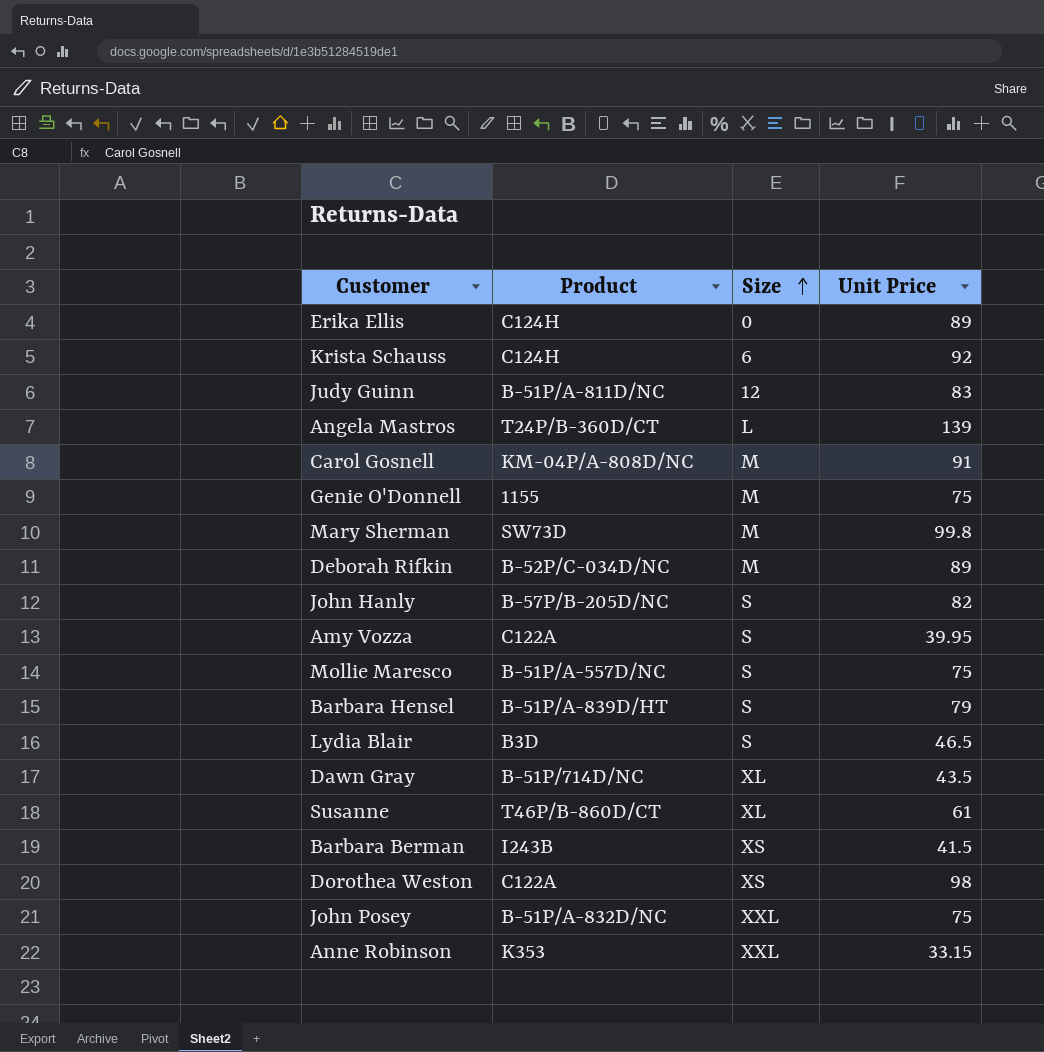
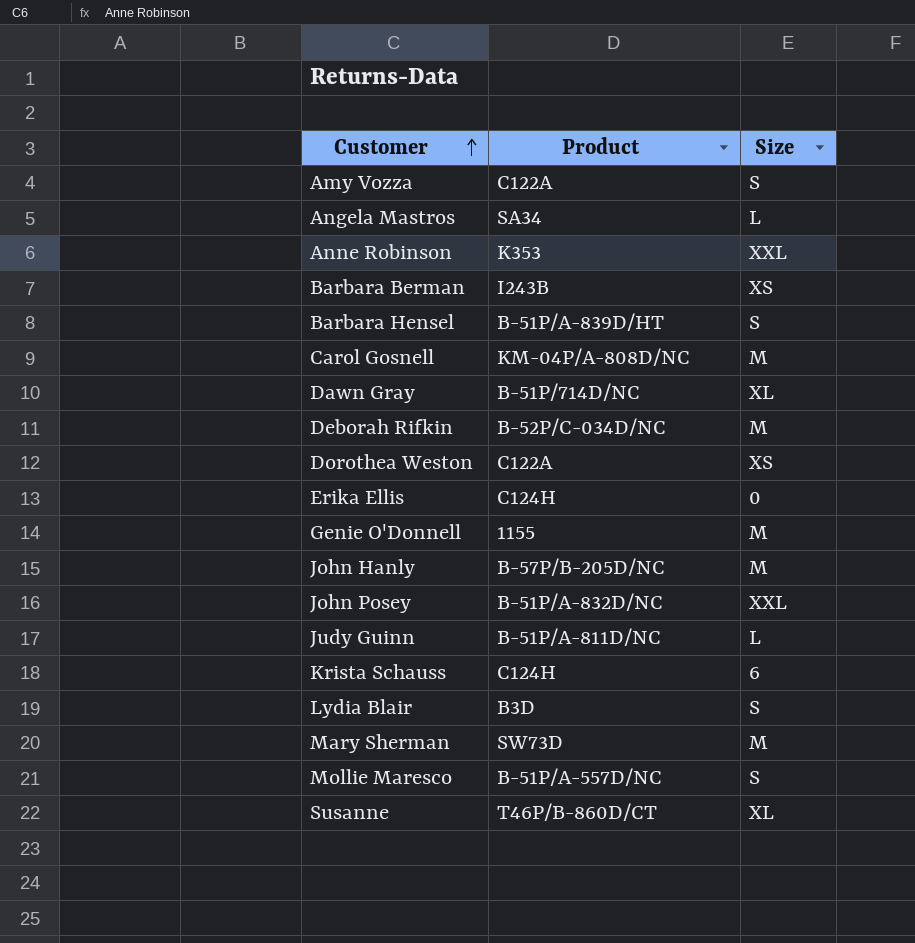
row order: Size ascending -> Customer ascending
column Unit Price | position: 4 -> none
Angela Mastros | Product: T24P/B-360D/CT -> SA34
John Hanly | Size: S -> M
Judy Guinn | Size: 12 -> L

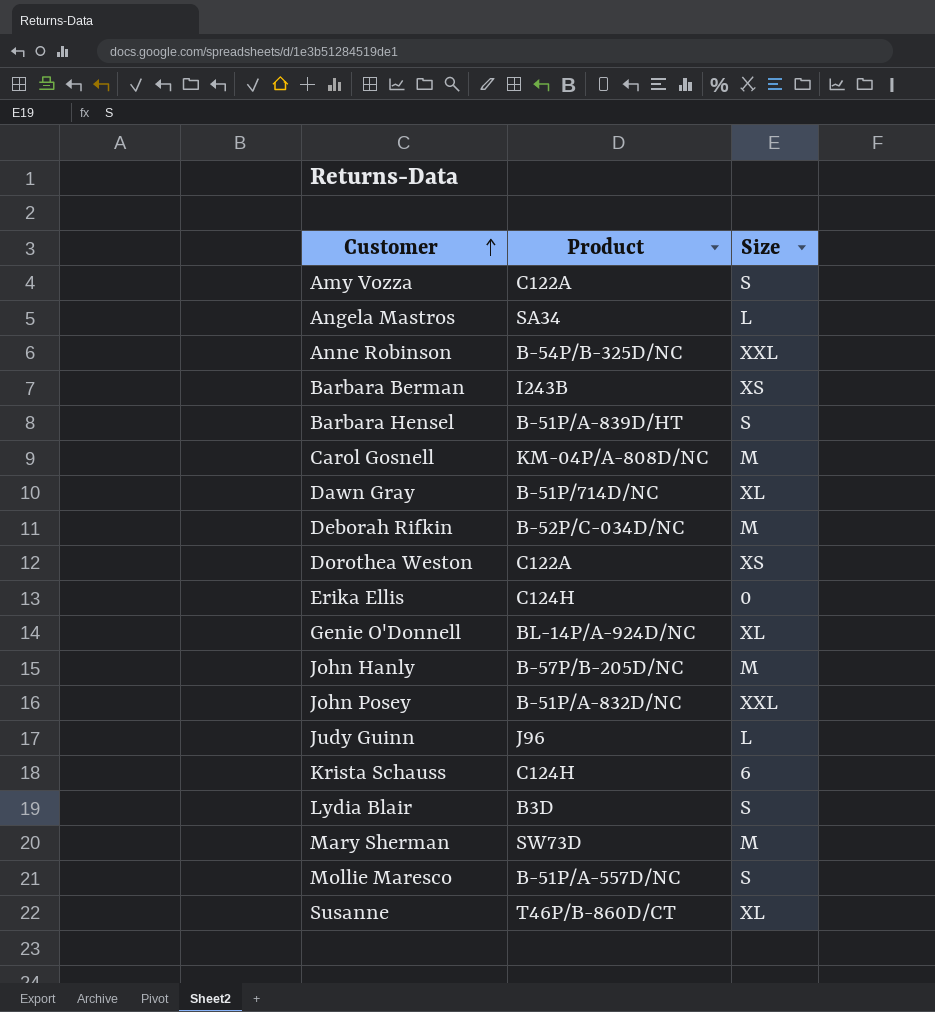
Anne Robinson | Product: K353 -> B-54P/B-325D/NC
Genie O'Donnell | Product: 1155 -> BL-14P/A-924D/NC
Genie O'Donnell | Size: M -> XL
Judy Guinn | Product: B-51P/A-811D/NC -> J96

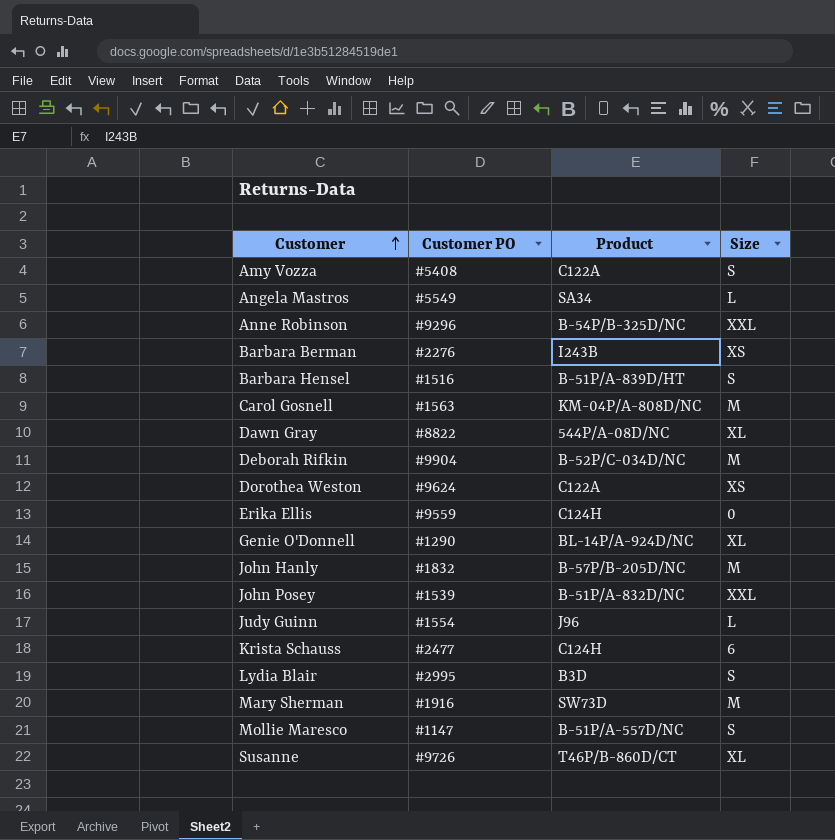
column Customer PO | position: none -> 2
Dawn Gray | Product: B-51P/714D/NC -> 544P/A-08D/NC

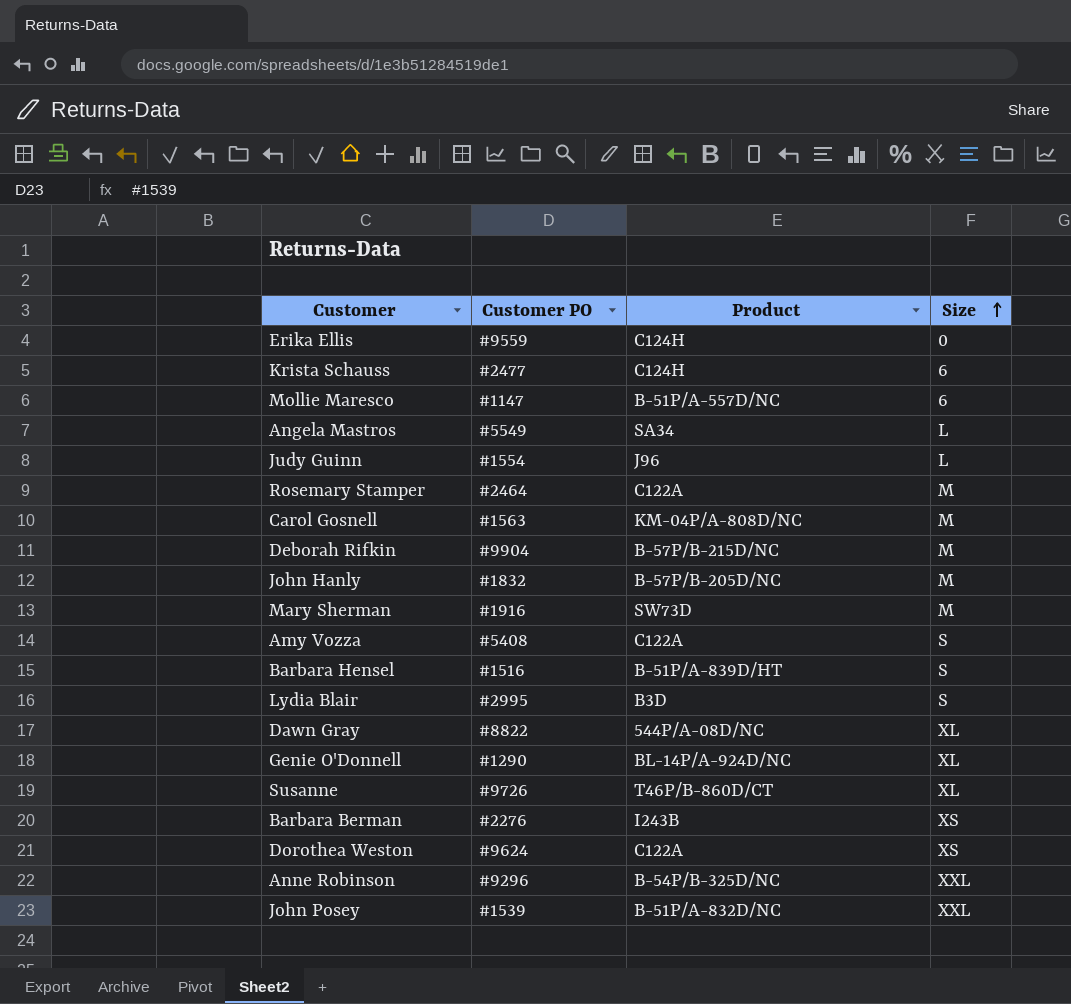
row order: Customer ascending -> Size ascending
Mollie Maresco | Size: S -> 6
row Rosemary Stamper: none -> #2464 | C122A | M
Deborah Rifkin | Product: B-52P/C-034D/NC -> B-57P/B-215D/NC

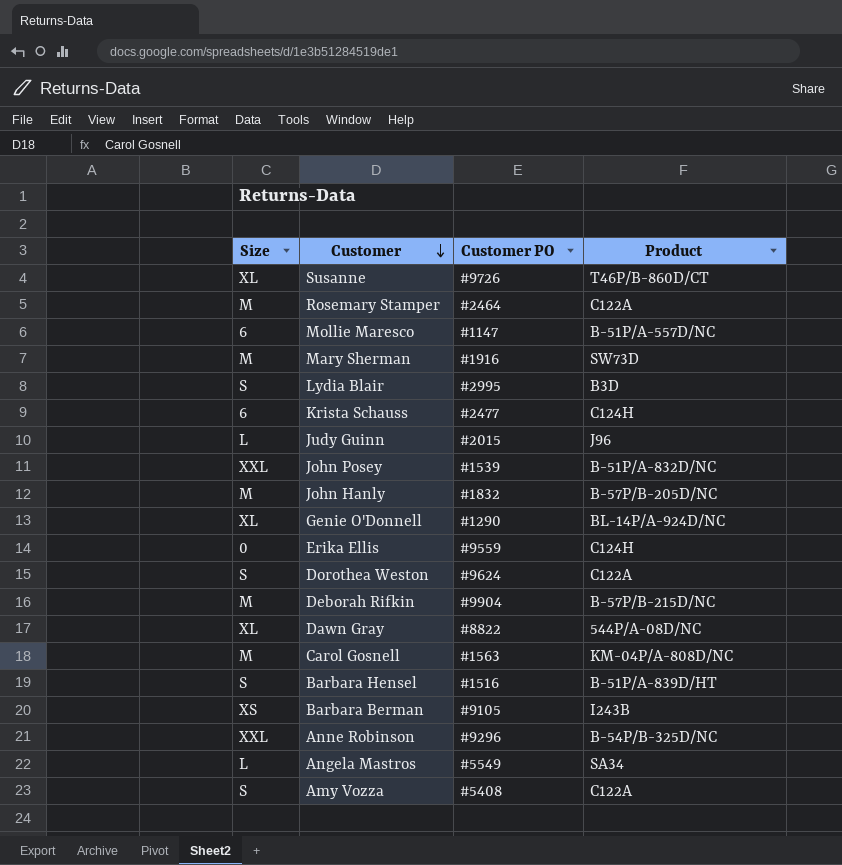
row order: Size ascending -> Customer descending
column Size | position: 4 -> 1
Judy Guinn | Customer PO: #1554 -> #2015
Dorothea Weston | Size: XS -> S
Barbara Berman | Customer PO: #2276 -> #9105

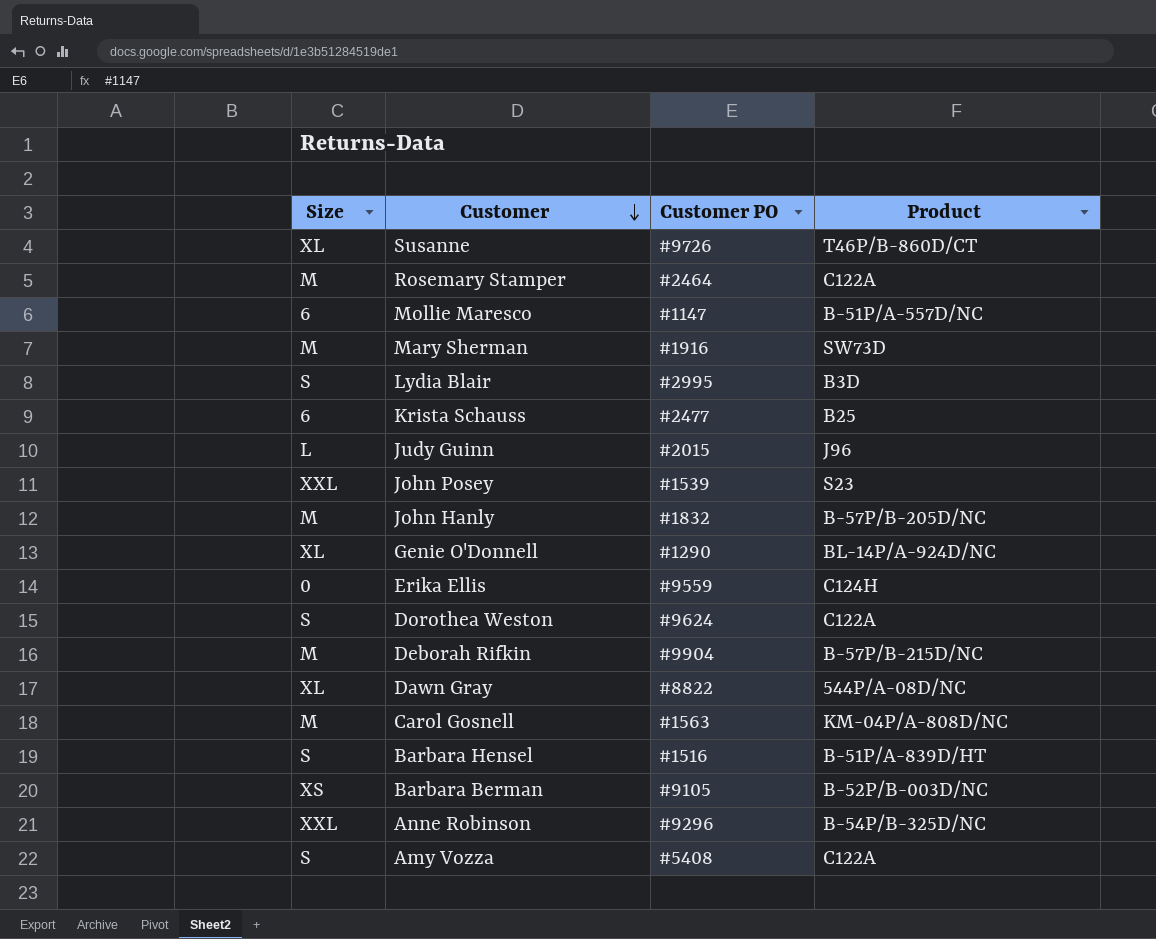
row Angela Mastros: L | #5549 | SA34 -> none
Krista Schauss | Product: C124H -> B25
John Posey | Product: B-51P/A-832D/NC -> S23
Barbara Berman | Product: I243B -> B-52P/B-003D/NC

